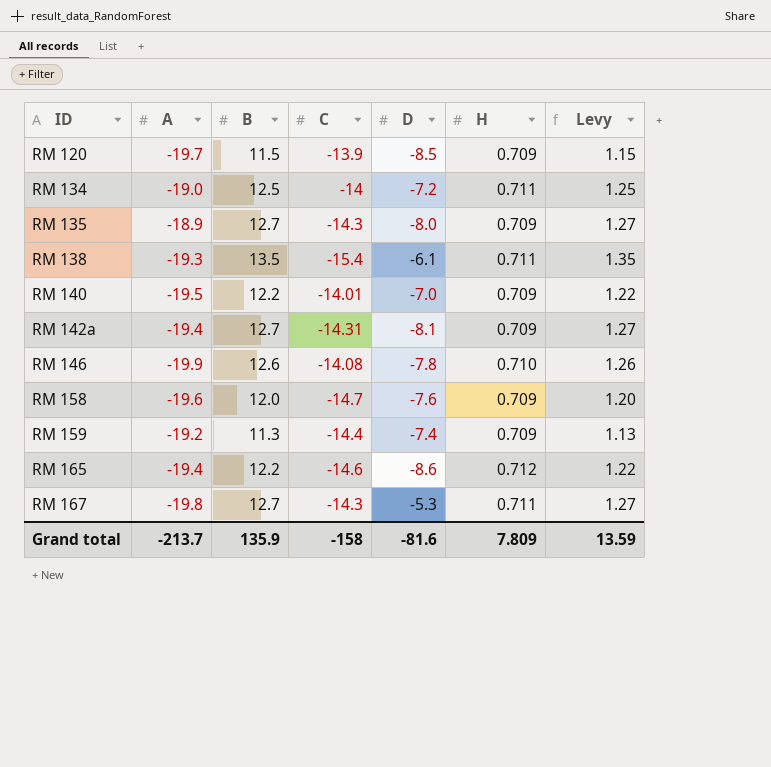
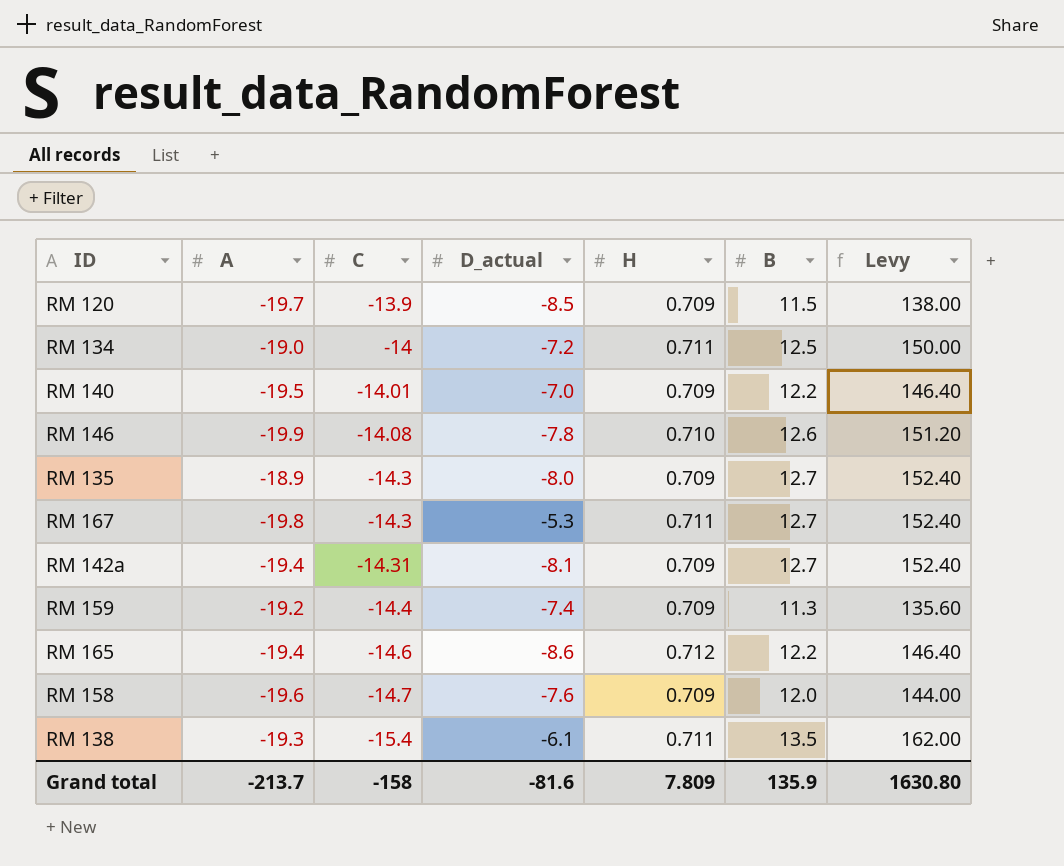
row order: ID ascending -> C descending
column name: D -> D_actual
column B | position: 3 -> 6
column Levy | formula: [B] * 0.1 -> [B] * 12
Grand total | Levy: 13.59 -> 1630.80

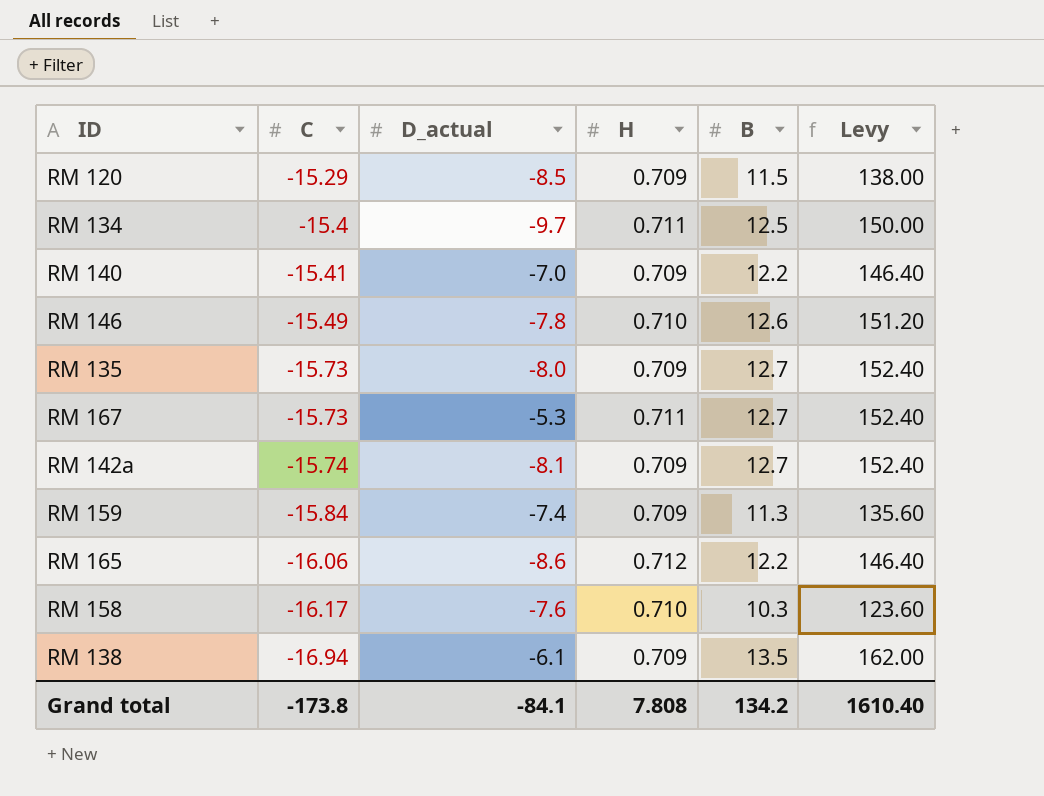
column A | position: 2 -> none
RM 120 | C: -13.9 -> -15.29
RM 134 | C: -14 -> -15.4
RM 134 | D_actual: -7.2 -> -9.7
RM 140 | C: -14.01 -> -15.41
RM 146 | C: -14.08 -> -15.49
RM 135 | C: -14.3 -> -15.73
RM 167 | C: -14.3 -> -15.73
RM 142a | C: -14.31 -> -15.74
RM 159 | C: -14.4 -> -15.84
RM 165 | C: -14.6 -> -16.06
RM 158 | C: -14.7 -> -16.17
RM 158 | H: 0.709 -> 0.710
RM 158 | B: 12.0 -> 10.3
RM 158 | Levy: 144.00 -> 123.60
RM 138 | C: -15.4 -> -16.94
RM 138 | H: 0.711 -> 0.709
Grand total | C: -158 -> -173.8
Grand total | D_actual: -81.6 -> -84.1
Grand total | H: 7.809 -> 7.808
Grand total | B: 135.9 -> 134.2
Grand total | Levy: 1630.80 -> 1610.40

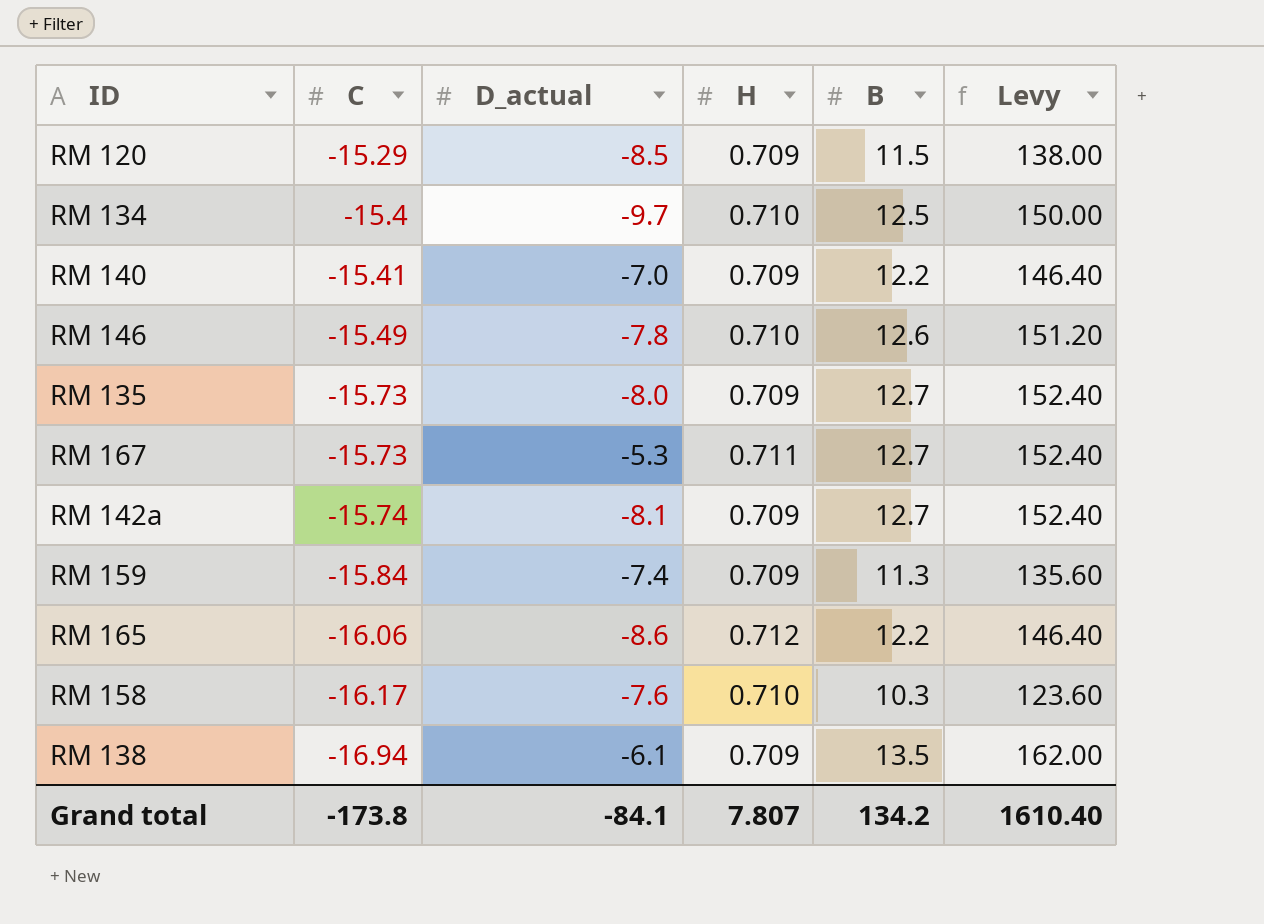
RM 134 | H: 0.711 -> 0.710
Grand total | H: 7.808 -> 7.807

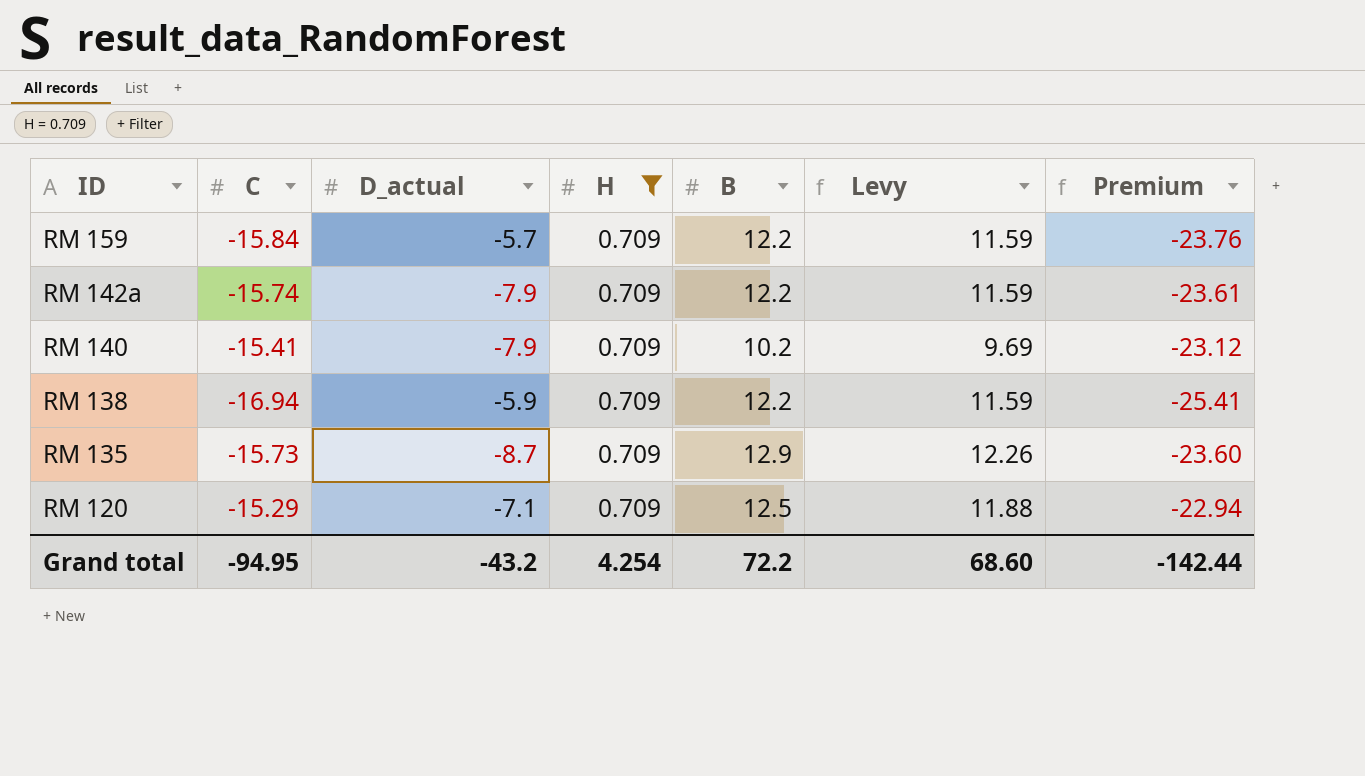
filter: none -> H = 0.709
row order: C descending -> ID descending
column Levy | formula: [B] * 12 -> [B] * 0.95
column Premium | formula: none -> [C] * 1.5
RM 159 | D_actual: -7.4 -> -5.7
RM 159 | B: 11.3 -> 12.2
RM 142a | D_actual: -8.1 -> -7.9
RM 142a | B: 12.7 -> 12.2
RM 140 | D_actual: -7.0 -> -7.9
RM 140 | B: 12.2 -> 10.2
RM 138 | D_actual: -6.1 -> -5.9
RM 138 | B: 13.5 -> 12.2
RM 135 | D_actual: -8.0 -> -8.7
RM 135 | B: 12.7 -> 12.9
RM 120 | D_actual: -8.5 -> -7.1
RM 120 | B: 11.5 -> 12.5
Grand total | C: -173.8 -> -94.95
Grand total | D_actual: -84.1 -> -43.2
Grand total | H: 7.807 -> 4.254
Grand total | B: 134.2 -> 72.2
Grand total | Levy: 1610.40 -> 68.60

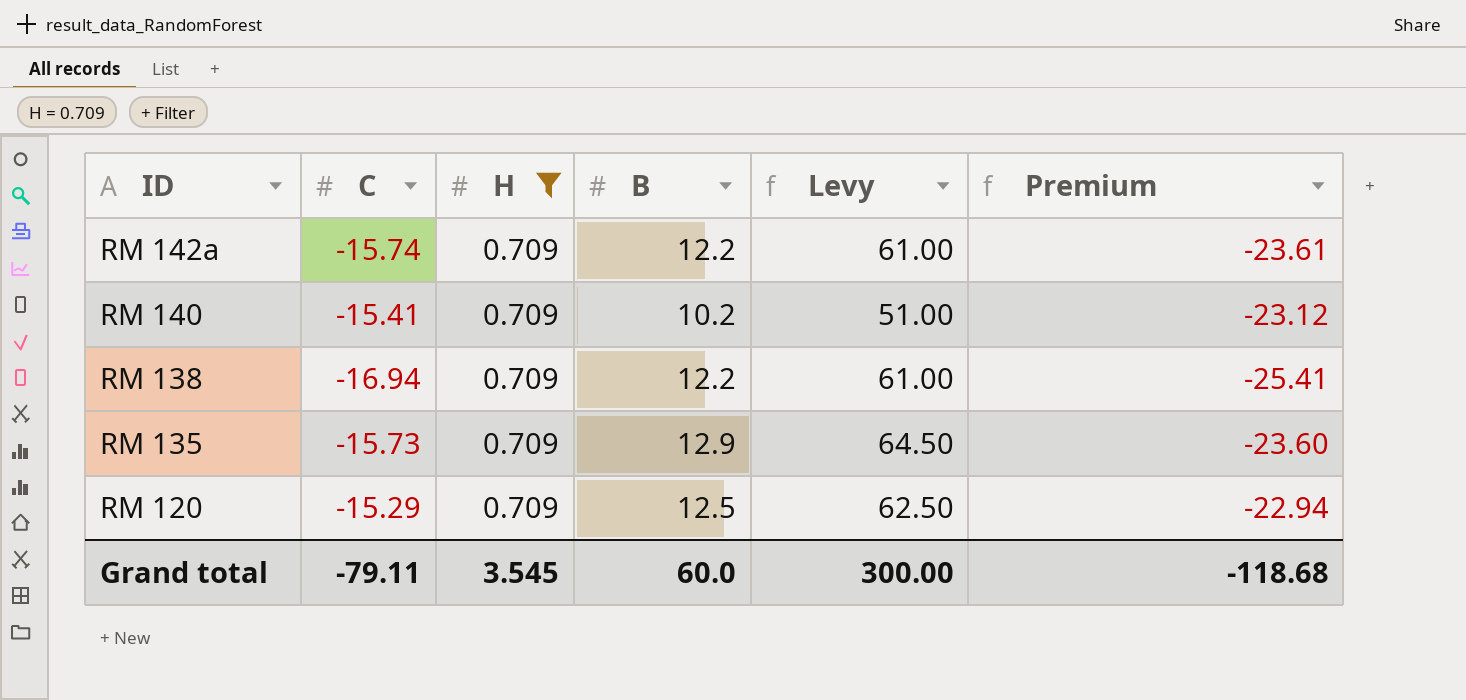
column D_actual | position: 3 -> none
column Levy | formula: [B] * 0.95 -> [B] * 5
row RM 159: -15.84 | -5.7 | 0.709 | 12.2 | 11.59 | -23.76 -> none
Grand total | C: -94.95 -> -79.11
Grand total | H: 4.254 -> 3.545
Grand total | B: 72.2 -> 60.0
Grand total | Levy: 68.60 -> 300.00
Grand total | Premium: -142.44 -> -118.68

